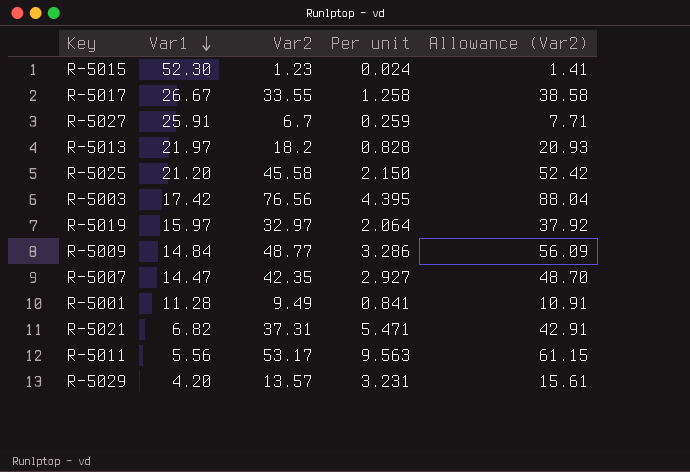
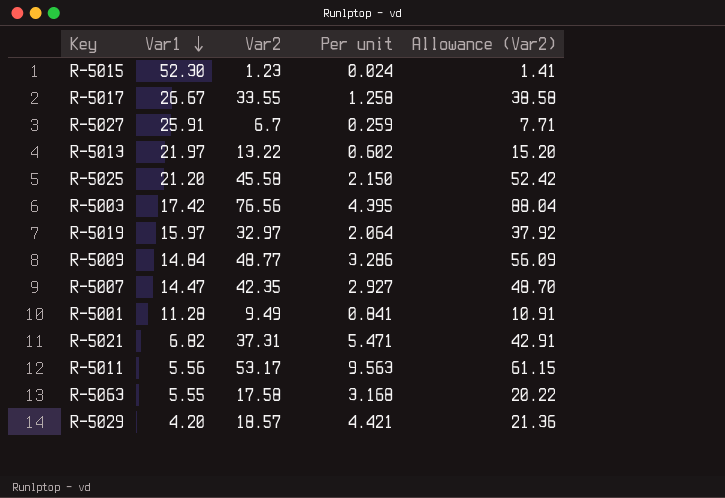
R-5013 | Var2: 18.2 -> 13.22
R-5013 | Per unit: 0.828 -> 0.602
R-5013 | Allowance (Var2): 20.93 -> 15.20
row R-5063: none -> 5.55 | 17.58 | 3.168 | 20.22
R-5029 | Var2: 13.57 -> 18.57
R-5029 | Per unit: 3.231 -> 4.421
R-5029 | Allowance (Var2): 15.61 -> 21.36

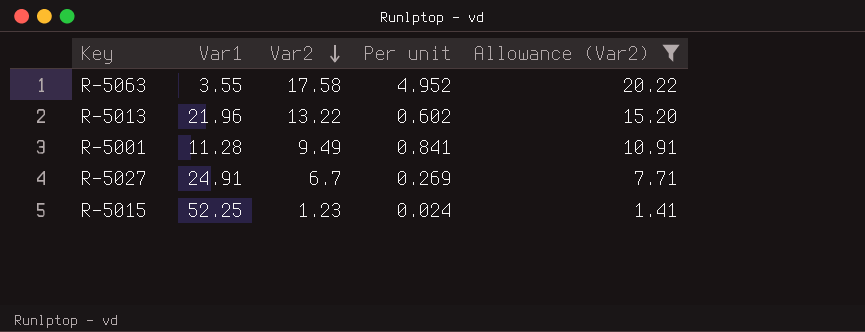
filter: none -> Allowance (Var2) <= 20.22
row order: Var1 descending -> Var2 descending
R-5063 | Var1: 5.55 -> 3.55
R-5063 | Per unit: 3.168 -> 4.952
R-5013 | Var1: 21.97 -> 21.96
R-5027 | Var1: 25.91 -> 24.91
R-5027 | Per unit: 0.259 -> 0.269
R-5015 | Var1: 52.30 -> 52.25

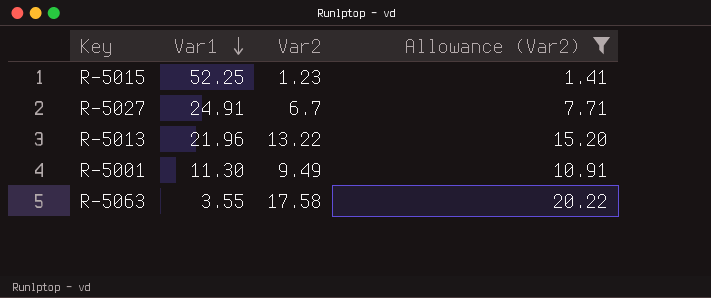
row order: Var2 descending -> Var1 descending
column Per unit | formula: [Var2] / [Var1] -> none
R-5001 | Var1: 11.28 -> 11.30

